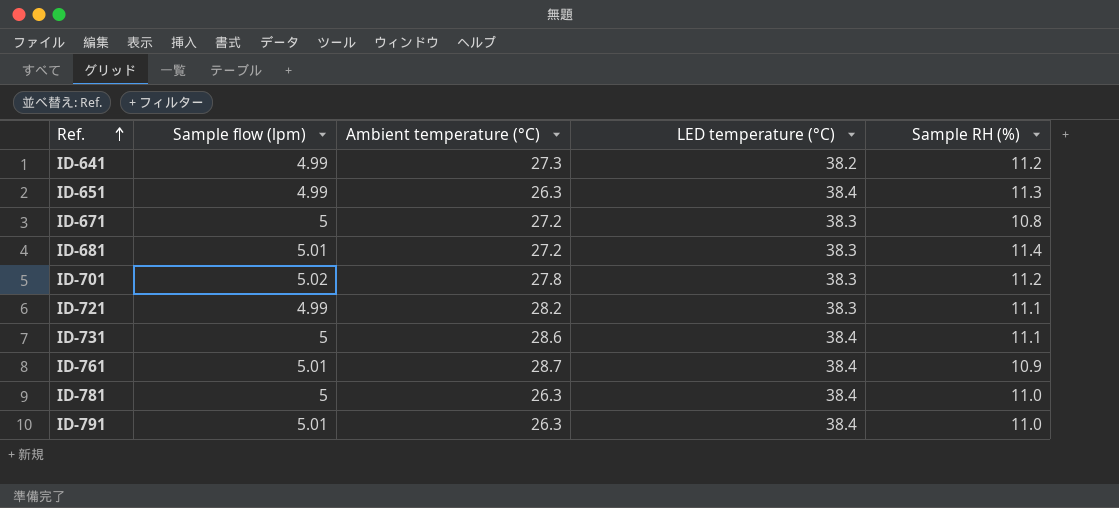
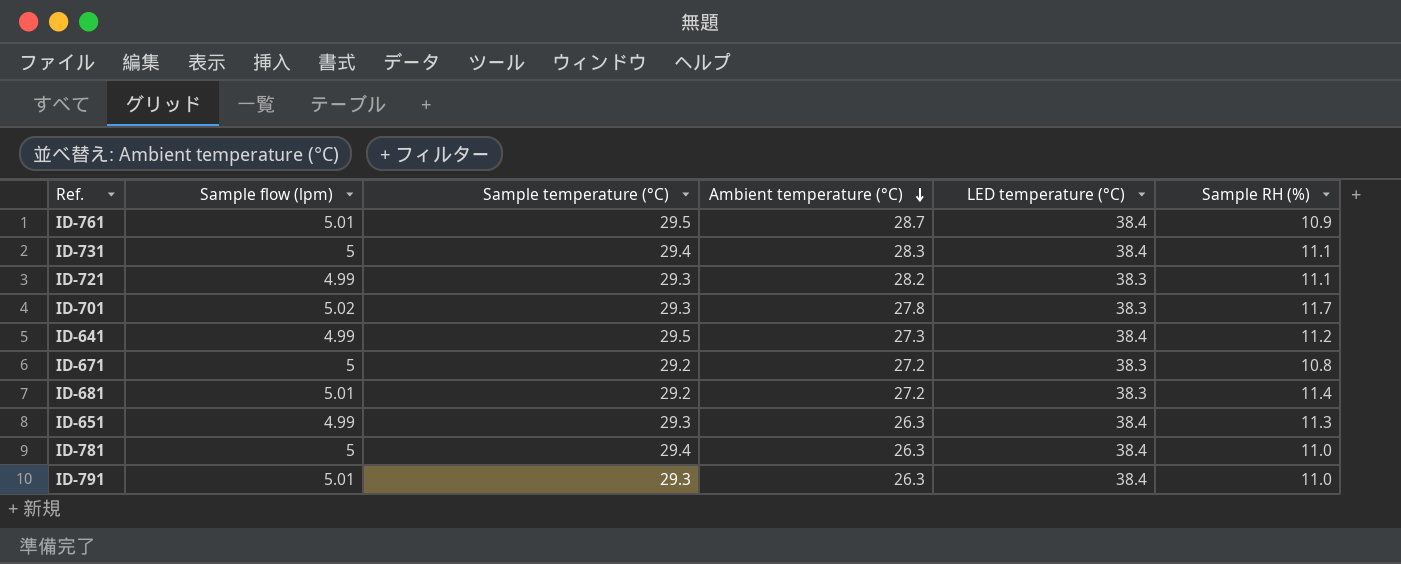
row order: Ref. ascending -> Ambient temperature (°C) descending
column Sample temperature (°C) | position: none -> 3
ID-731 | Ambient temperature (°C): 28.6 -> 28.3
ID-701 | Sample RH (%): 11.2 -> 11.7
ID-641 | LED temperature (°C): 38.2 -> 38.4

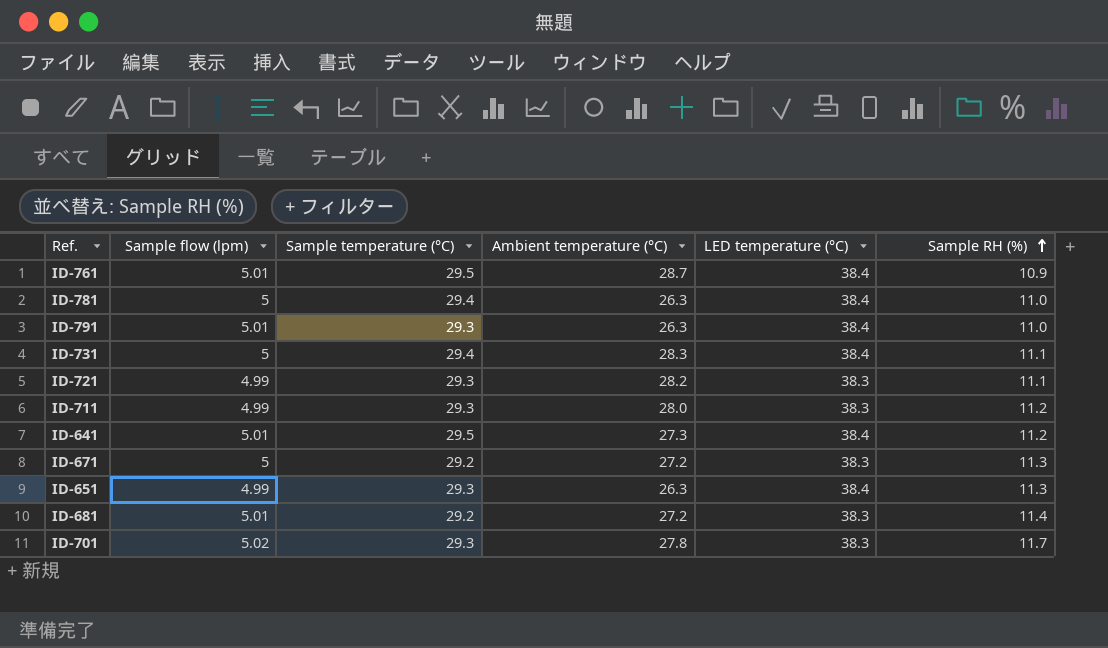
row order: Ambient temperature (°C) descending -> Sample RH (%) ascending
row ID-711: none -> 4.99 | 29.3 | 28.0 | 38.3 | 11.2
ID-641 | Sample flow (lpm): 4.99 -> 5.01
ID-671 | Sample RH (%): 10.8 -> 11.3

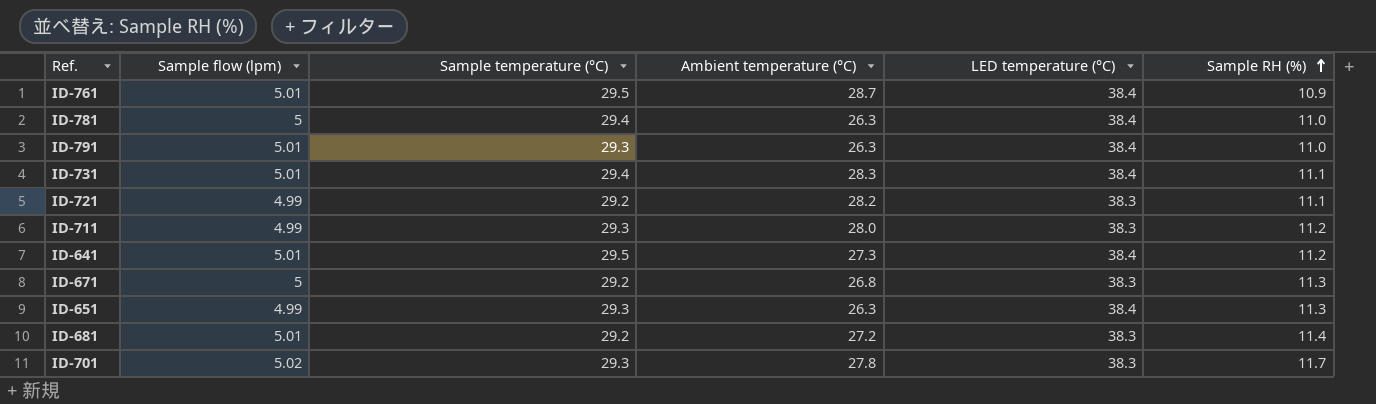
ID-731 | Sample flow (lpm): 5 -> 5.01
ID-721 | Sample temperature (°C): 29.3 -> 29.2
ID-671 | Ambient temperature (°C): 27.2 -> 26.8

